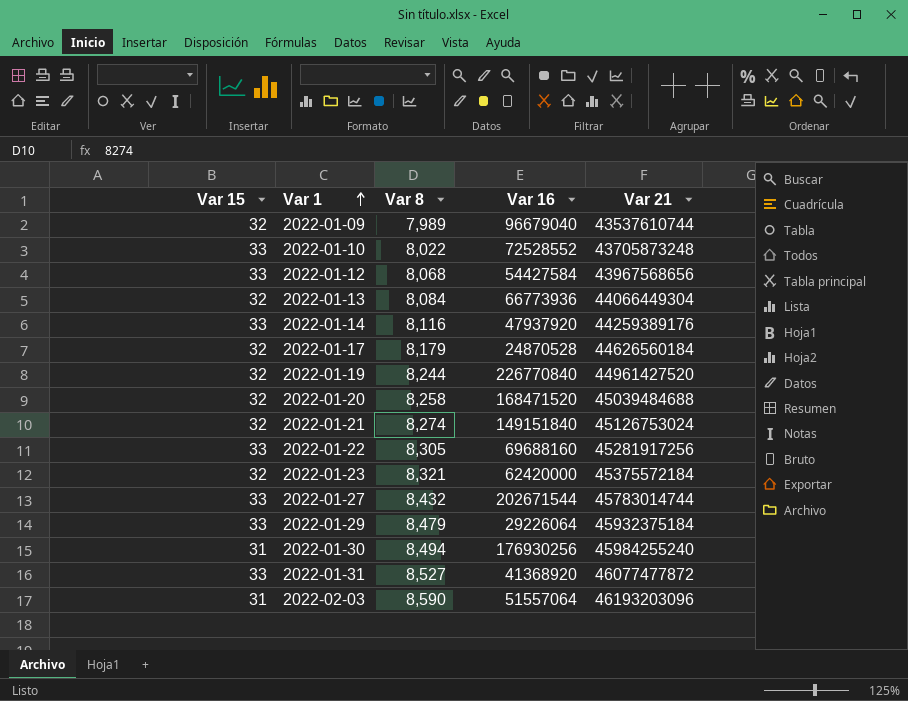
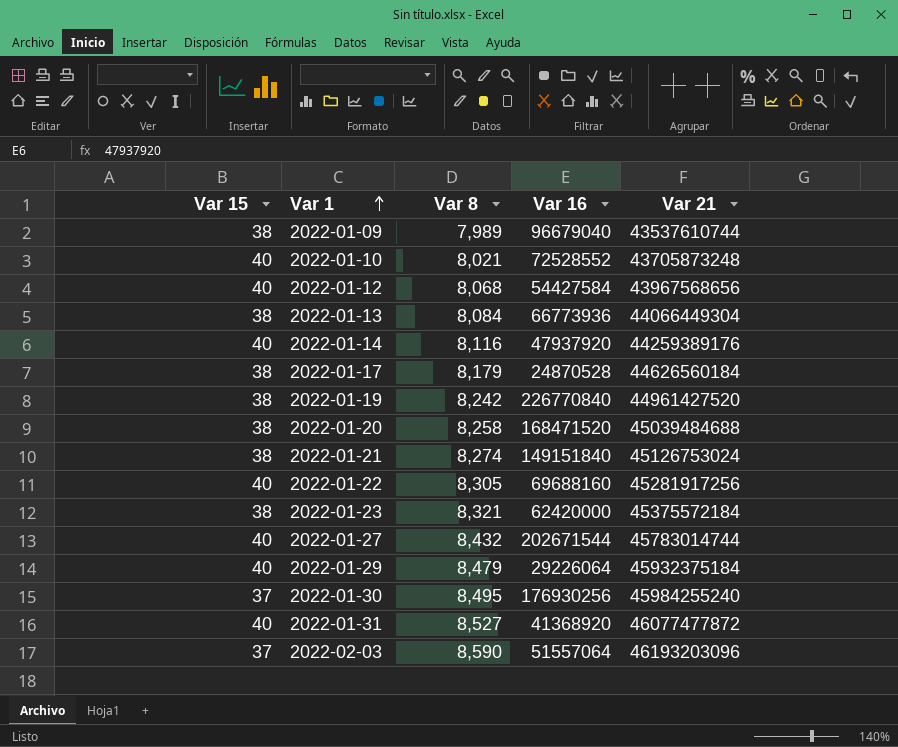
2022-01-09 | Var 15: 32 -> 38
2022-01-10 | Var 15: 33 -> 40
2022-01-10 | Var 8: 8,022 -> 8,021
2022-01-12 | Var 15: 33 -> 40
2022-01-13 | Var 15: 32 -> 38
2022-01-14 | Var 15: 33 -> 40
2022-01-17 | Var 15: 32 -> 38
2022-01-19 | Var 15: 32 -> 38
2022-01-19 | Var 8: 8,244 -> 8,242
2022-01-20 | Var 15: 32 -> 38
2022-01-21 | Var 15: 32 -> 38
2022-01-22 | Var 15: 33 -> 40
2022-01-23 | Var 15: 32 -> 38
2022-01-27 | Var 15: 33 -> 40
2022-01-29 | Var 15: 33 -> 40
2022-01-30 | Var 15: 31 -> 37
2022-01-30 | Var 8: 8,494 -> 8,495
2022-01-31 | Var 15: 33 -> 40
2022-02-03 | Var 15: 31 -> 37

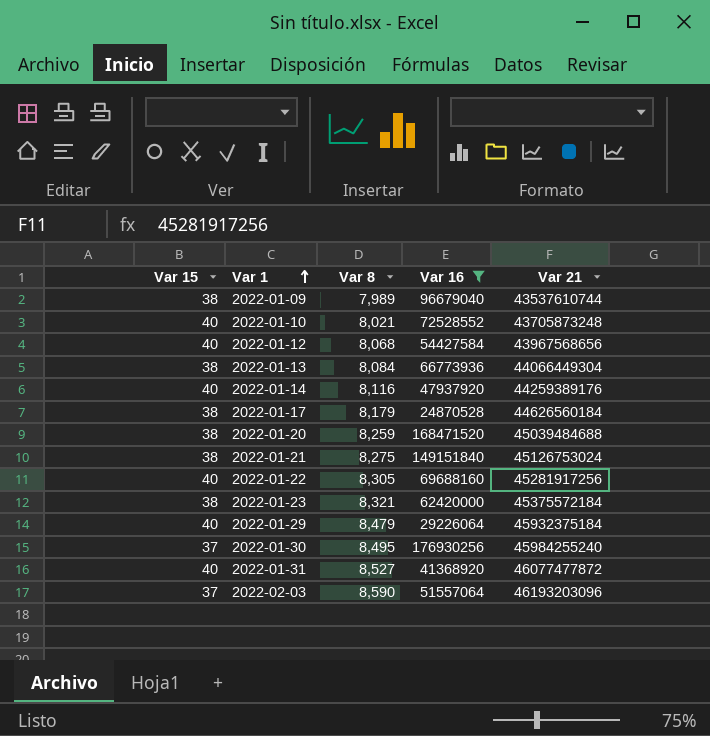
filter: none -> Var 16 <= 176930256
2022-01-20 | Var 8: 8,258 -> 8,259
2022-01-21 | Var 8: 8,274 -> 8,275

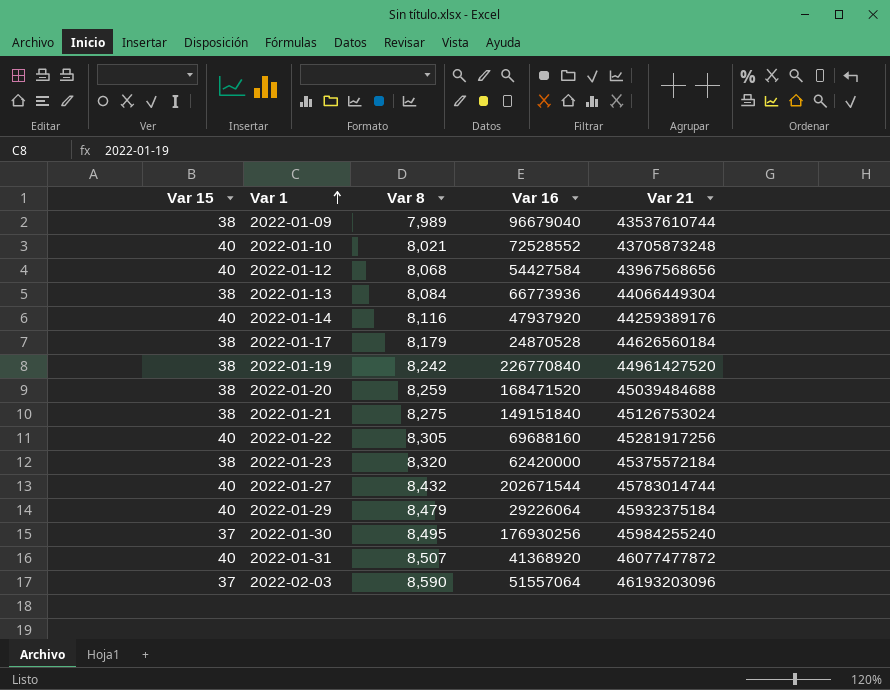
filter: Var 16 <= 176930256 -> none
2022-01-23 | Var 8: 8,321 -> 8,320
2022-01-31 | Var 8: 8,527 -> 8,507

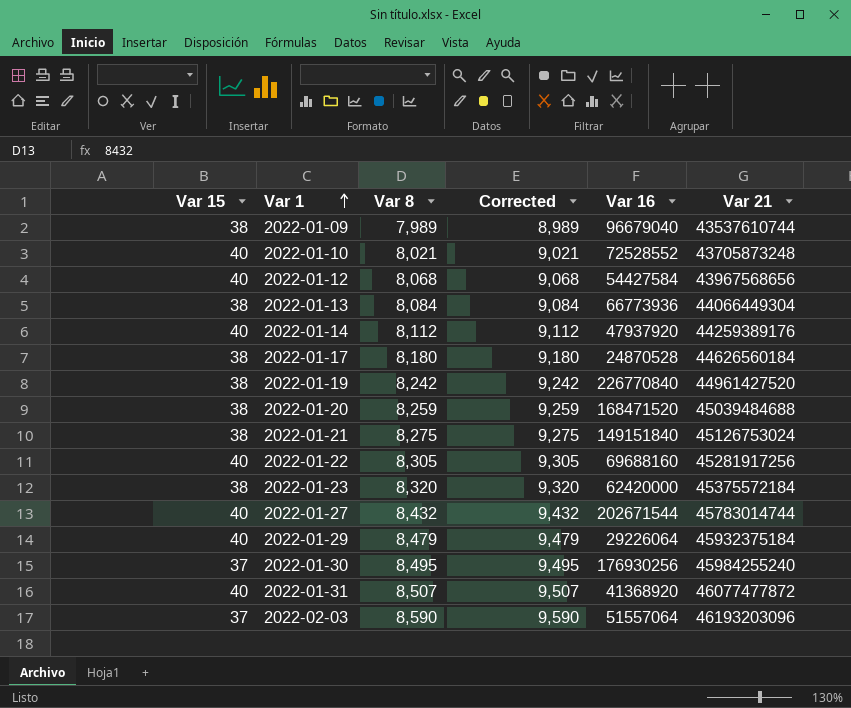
column Corrected | formula: none -> [Var 8] + 1000
2022-01-14 | Var 8: 8,116 -> 8,112
2022-01-17 | Var 8: 8,179 -> 8,180

